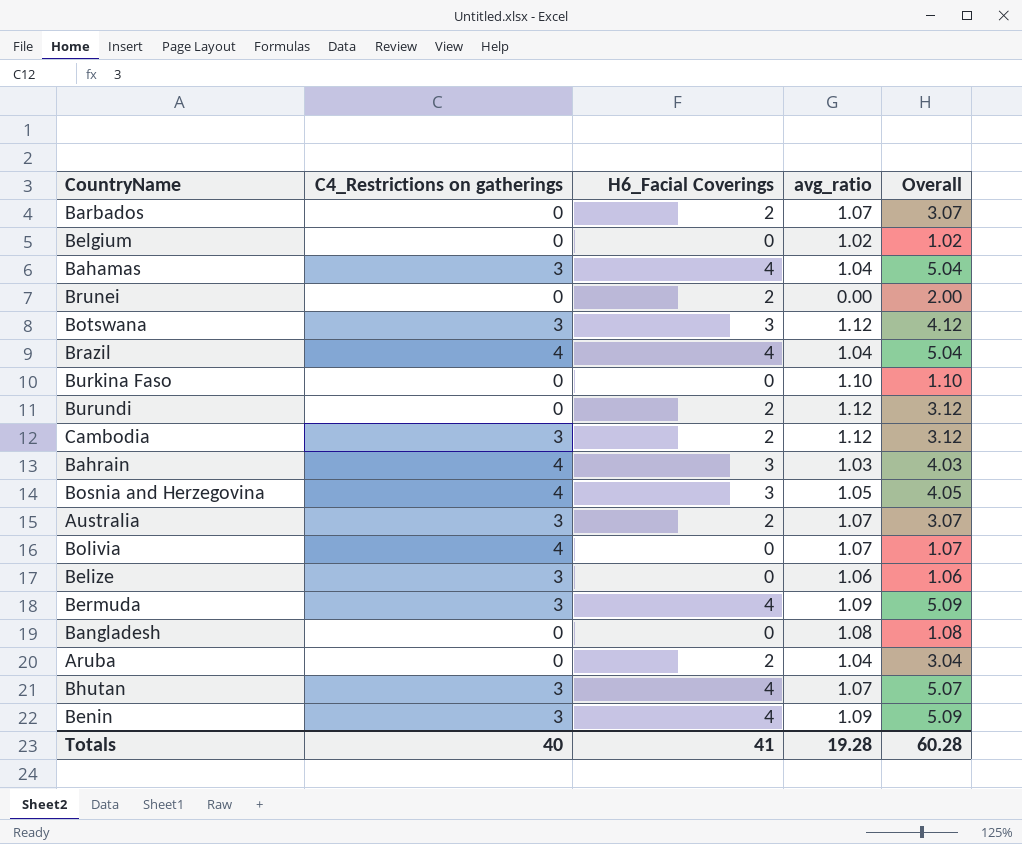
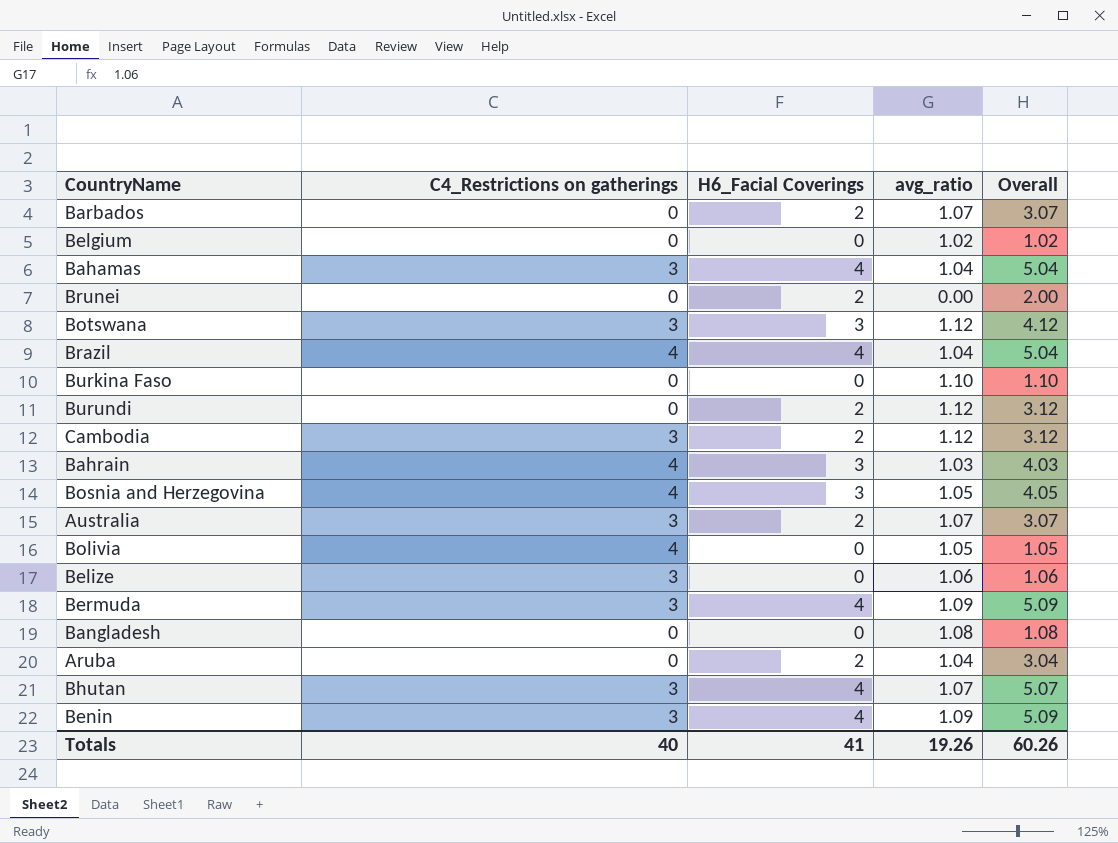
Bolivia | avg_ratio: 1.07 -> 1.05
Bolivia | Overall: 1.07 -> 1.05
Totals | avg_ratio: 19.28 -> 19.26
Totals | Overall: 60.28 -> 60.26

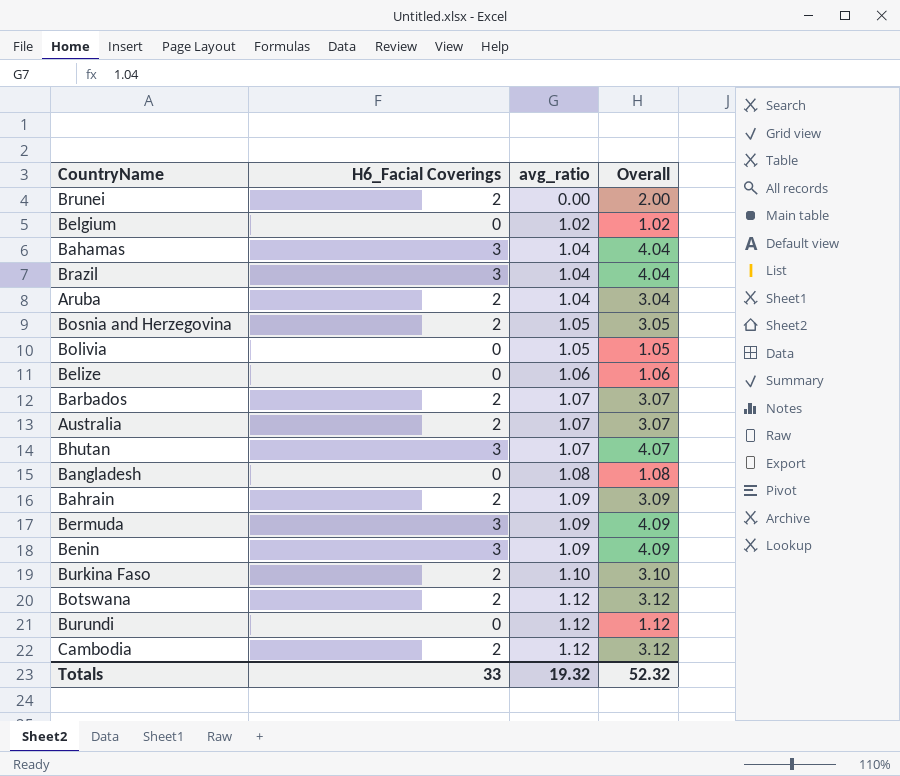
row order: none -> avg_ratio ascending
column C4_Restrictions on gatherings | position: 2 -> none
Bahamas | H6_Facial Coverings: 4 -> 3
Bahamas | Overall: 5.04 -> 4.04
Brazil | H6_Facial Coverings: 4 -> 3
Brazil | Overall: 5.04 -> 4.04
Bosnia and Herzegovina | H6_Facial Coverings: 3 -> 2
Bosnia and Herzegovina | Overall: 4.05 -> 3.05
Bhutan | H6_Facial Coverings: 4 -> 3
Bhutan | Overall: 5.07 -> 4.07
Bahrain | H6_Facial Coverings: 3 -> 2
Bahrain | avg_ratio: 1.03 -> 1.09
Bahrain | Overall: 4.03 -> 3.09
Bermuda | H6_Facial Coverings: 4 -> 3
Bermuda | Overall: 5.09 -> 4.09
Benin | H6_Facial Coverings: 4 -> 3
Benin | Overall: 5.09 -> 4.09
Burkina Faso | H6_Facial Coverings: 0 -> 2
Burkina Faso | Overall: 1.10 -> 3.10
Botswana | H6_Facial Coverings: 3 -> 2
Botswana | Overall: 4.12 -> 3.12
Burundi | H6_Facial Coverings: 2 -> 0
Burundi | Overall: 3.12 -> 1.12
Totals | H6_Facial Coverings: 41 -> 33
Totals | avg_ratio: 19.26 -> 19.32
Totals | Overall: 60.26 -> 52.32

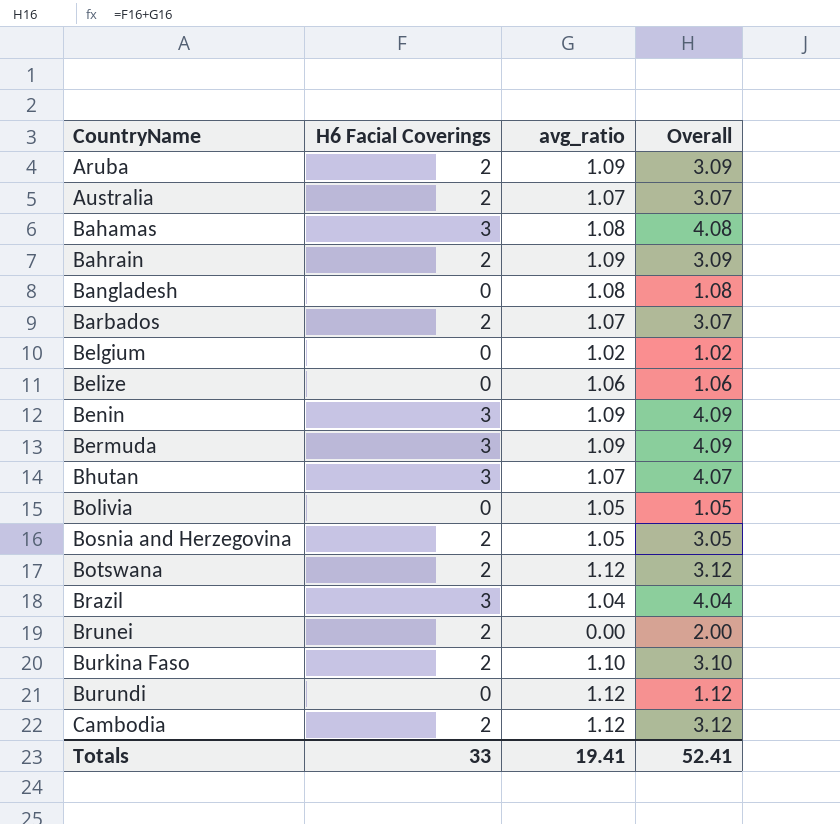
row order: avg_ratio ascending -> CountryName ascending
column name: H6_Facial Coverings -> H6 Facial Coverings
Aruba | avg_ratio: 1.04 -> 1.09
Aruba | Overall: 3.04 -> 3.09
Bahamas | avg_ratio: 1.04 -> 1.08
Bahamas | Overall: 4.04 -> 4.08
Totals | avg_ratio: 19.32 -> 19.41
Totals | Overall: 52.32 -> 52.41

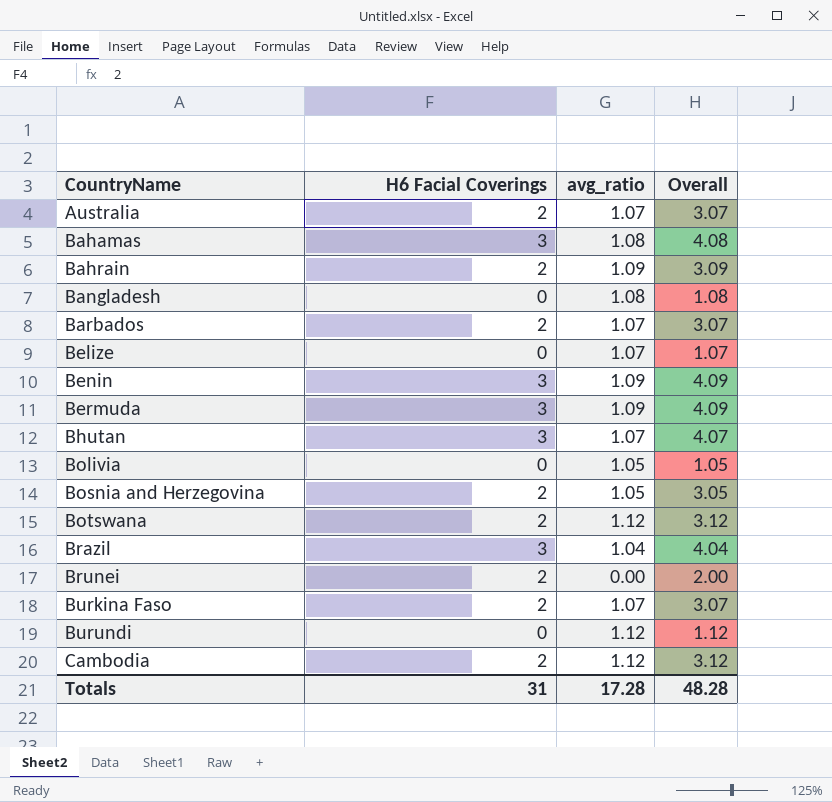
row Aruba: 2 | 1.09 | 3.09 -> none
row Belgium: 0 | 1.02 | 1.02 -> none
Belize | avg_ratio: 1.06 -> 1.07
Belize | Overall: 1.06 -> 1.07
Burkina Faso | avg_ratio: 1.10 -> 1.07
Burkina Faso | Overall: 3.10 -> 3.07
Totals | H6 Facial Coverings: 33 -> 31
Totals | avg_ratio: 19.41 -> 17.28
Totals | Overall: 52.41 -> 48.28

